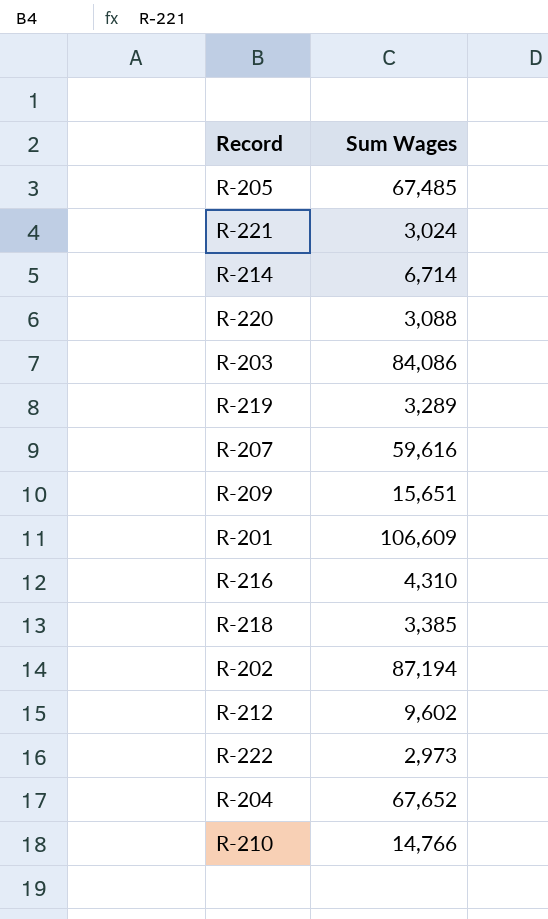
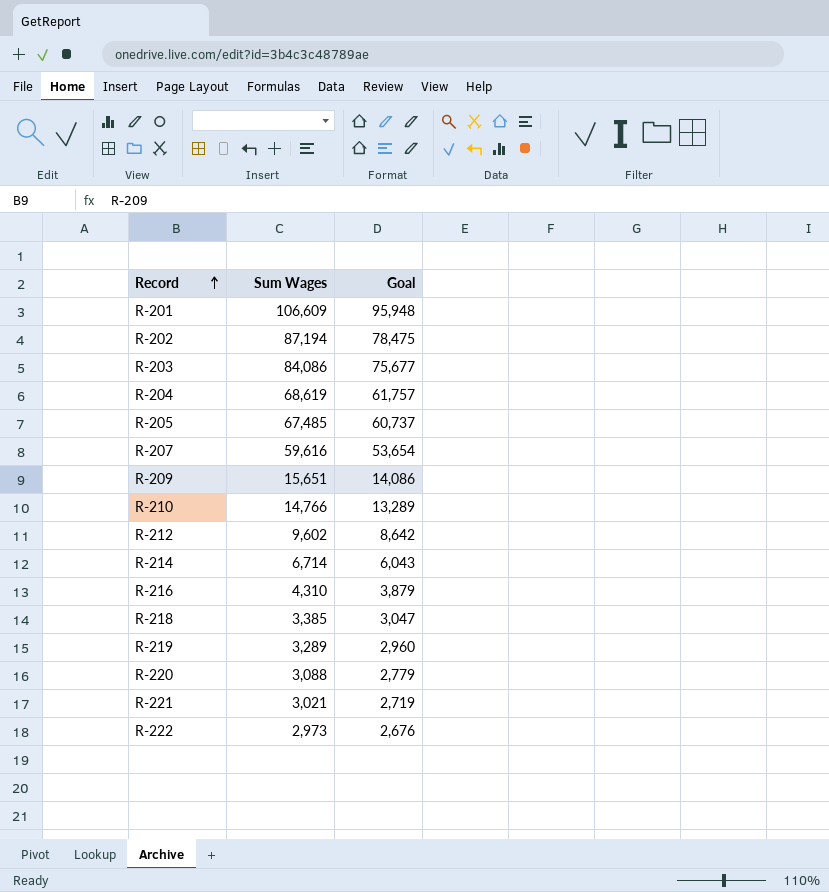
row order: none -> Record ascending
column Goal | formula: none -> [Sum Wages] * 0.9
R-204 | Sum Wages: 67,652 -> 68,619
R-221 | Sum Wages: 3,024 -> 3,021

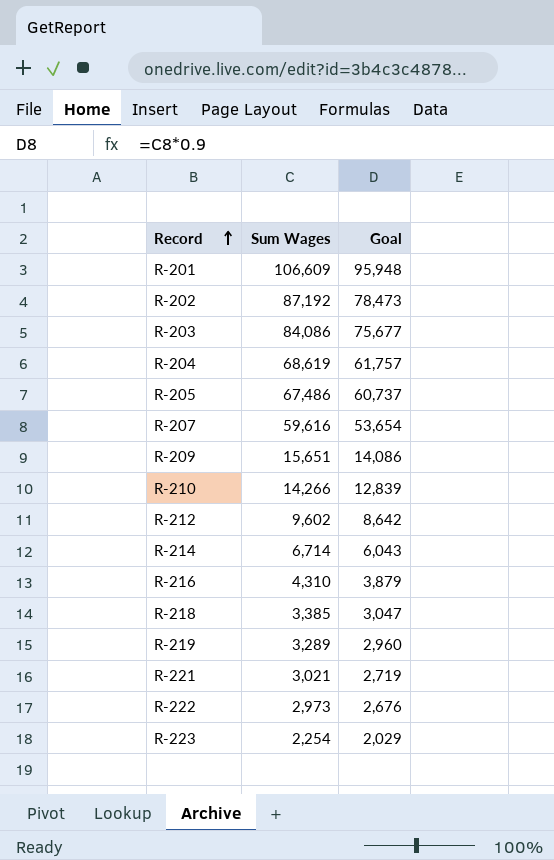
row R-220: 3,088 | 2,779 -> none
R-202 | Sum Wages: 87,194 -> 87,192
R-202 | Goal: 78,475 -> 78,473
R-205 | Sum Wages: 67,485 -> 67,486
R-210 | Sum Wages: 14,766 -> 14,266
R-210 | Goal: 13,289 -> 12,839
row R-223: none -> 2,254 | 2,029

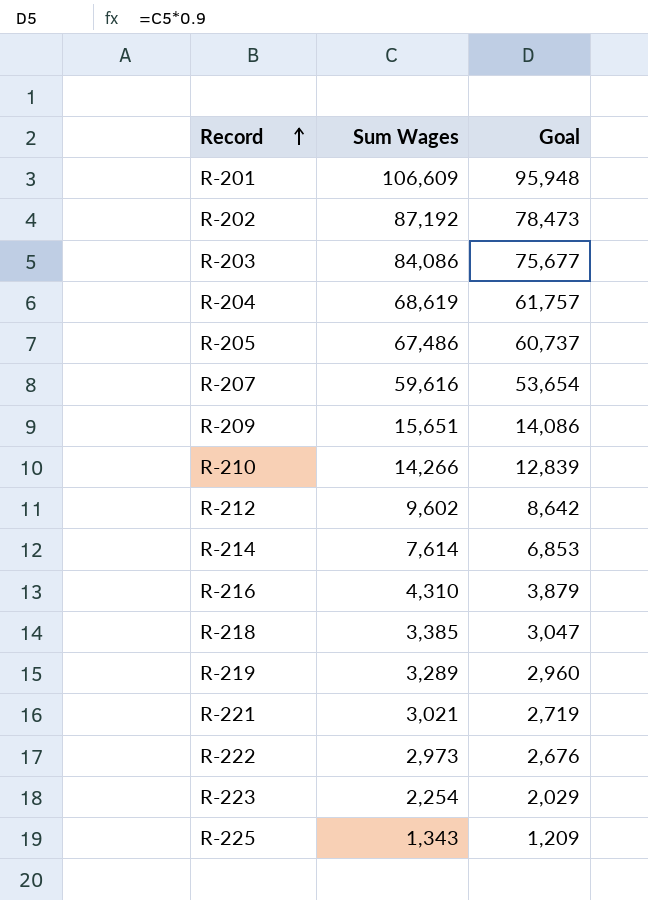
R-214 | Sum Wages: 6,714 -> 7,614
R-214 | Goal: 6,043 -> 6,853
row R-225: none -> 1,343 | 1,209

